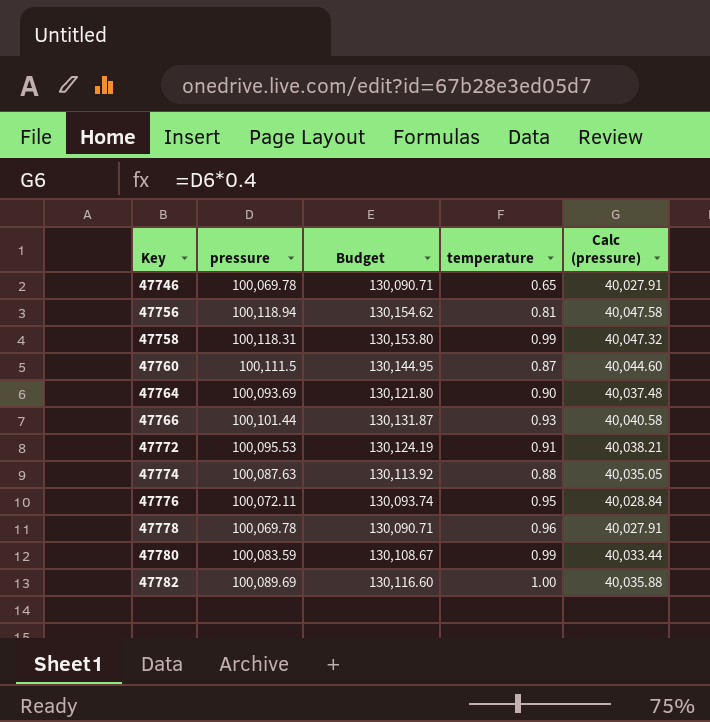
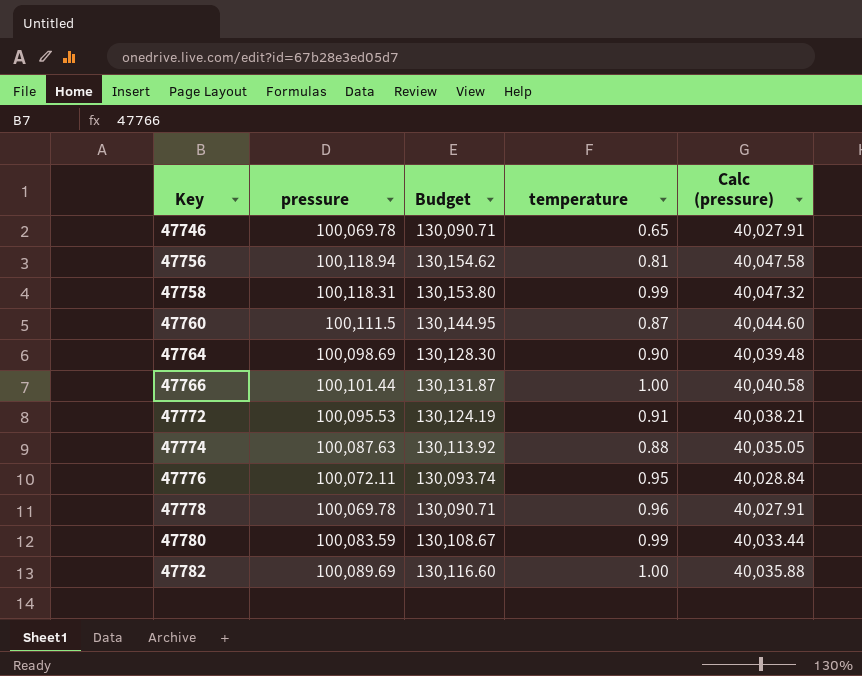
47764 | pressure: 100,093.69 -> 100,098.69
47764 | Budget: 130,121.80 -> 130,128.30
47764 | Calc (pressure): 40,037.48 -> 40,039.48
47766 | temperature: 0.93 -> 1.00

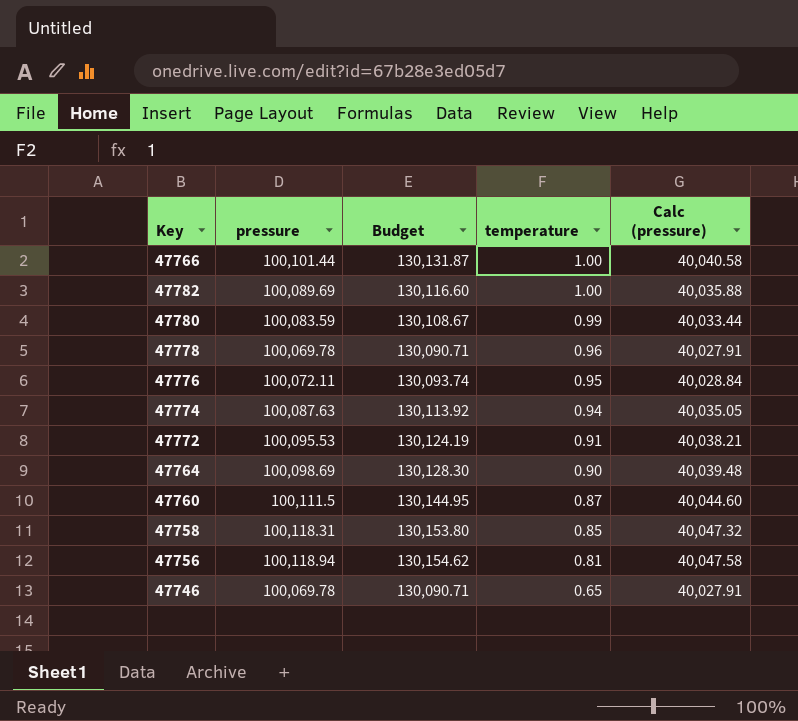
row order: Key ascending -> temperature descending
47774 | temperature: 0.88 -> 0.94
47758 | temperature: 0.99 -> 0.85

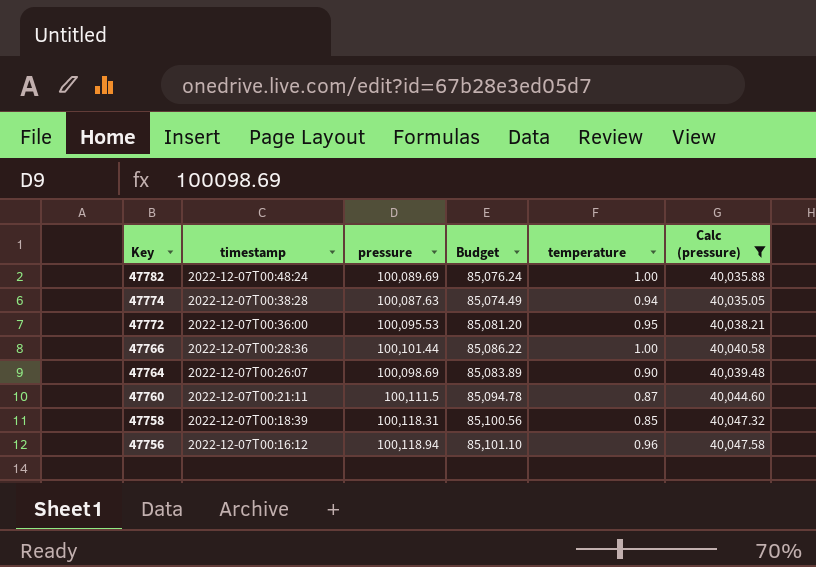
filter: none -> Calc (pressure) >= 40,035.05
row order: temperature descending -> Key descending
column timestamp | position: none -> 2
column Budget | formula: [pressure] * 1.3 -> [pressure] * 0.85
47772 | temperature: 0.91 -> 0.95
47756 | temperature: 0.81 -> 0.96

